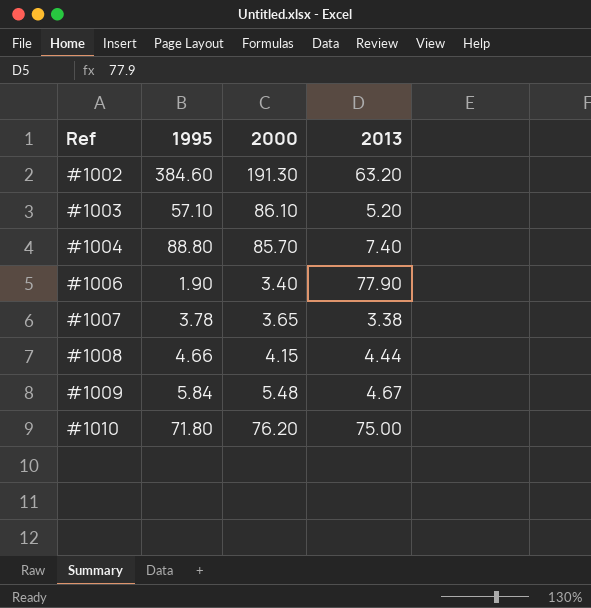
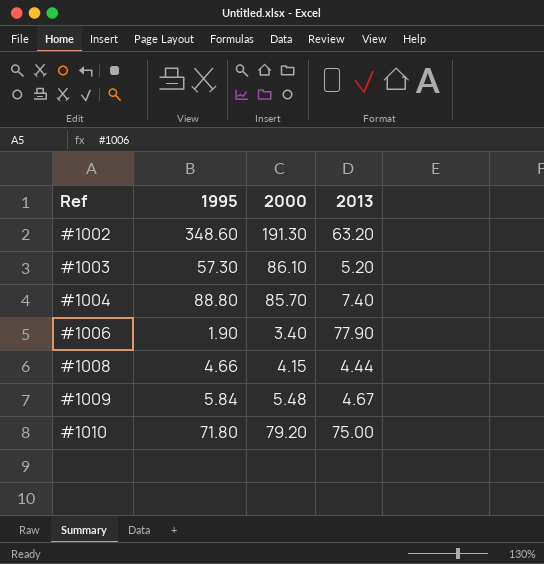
row #1007: 3.78 | 3.65 | 3.38 -> none
#1002 | 1995: 384.60 -> 348.60
#1003 | 1995: 57.10 -> 57.30
#1010 | 2000: 76.20 -> 79.20

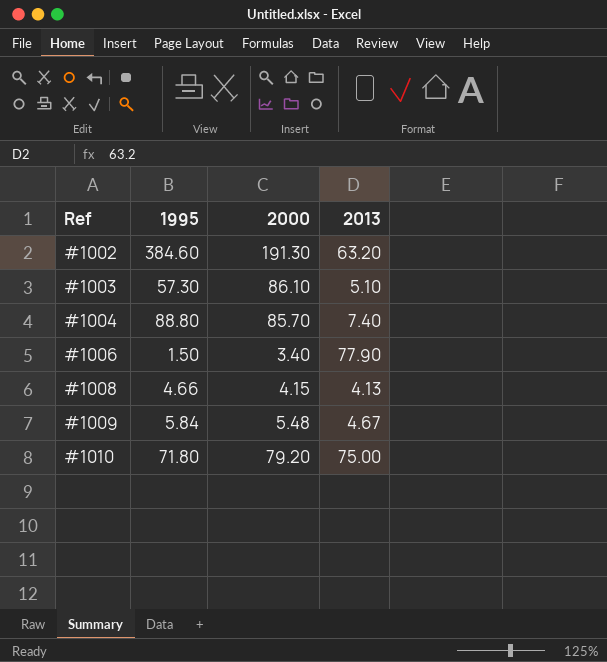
#1002 | 1995: 348.60 -> 384.60
#1003 | 2013: 5.20 -> 5.10
#1006 | 1995: 1.90 -> 1.50
#1008 | 2013: 4.44 -> 4.13

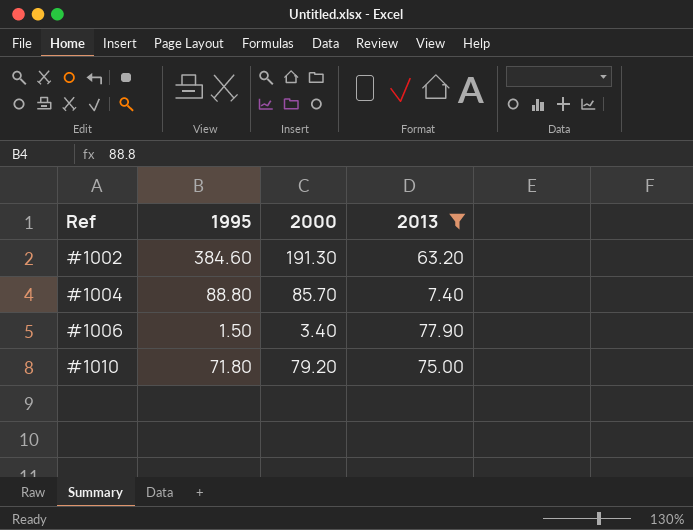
filter: none -> 2013 >= 7.40

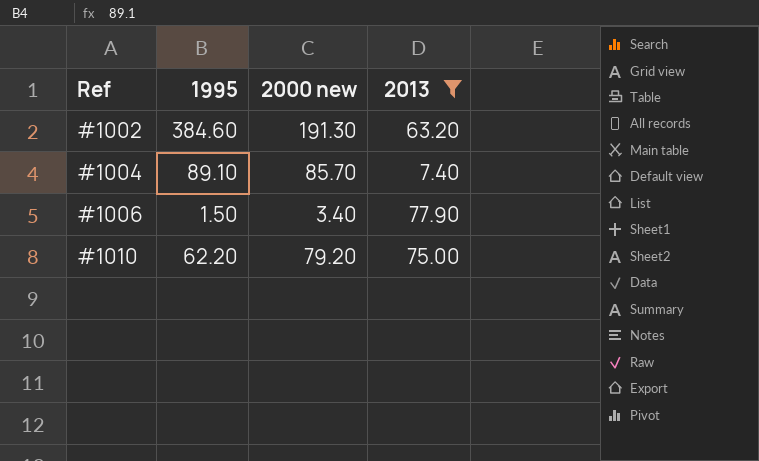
column name: 2000 -> 2000 new
#1004 | 1995: 88.80 -> 89.10
#1010 | 1995: 71.80 -> 62.20

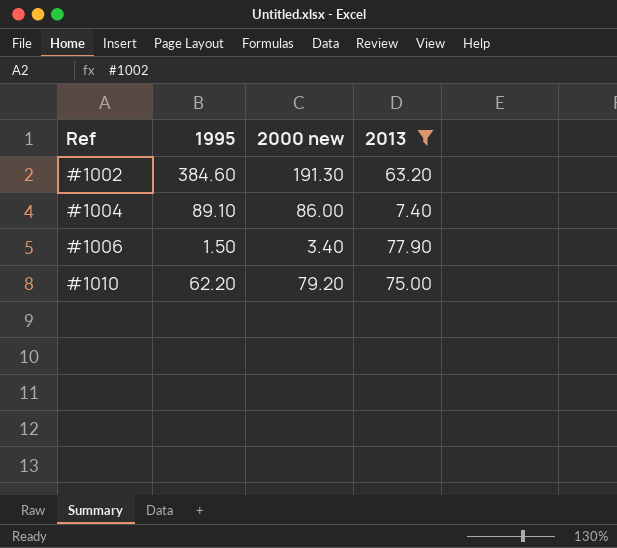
#1004 | 2000 new: 85.70 -> 86.00

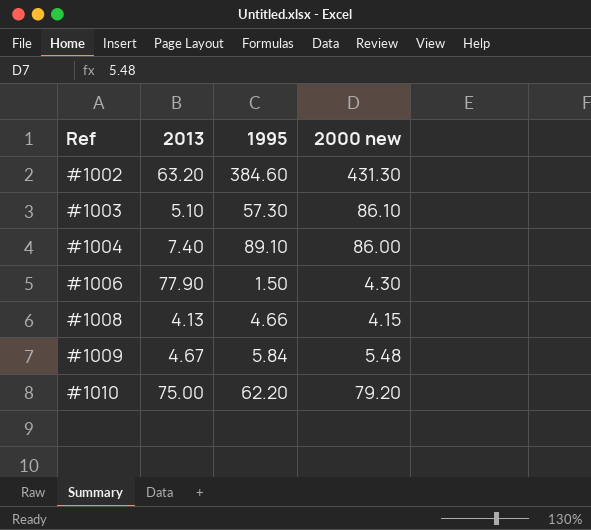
filter: 2013 >= 7.40 -> none
column 2013 | position: 4 -> 2
#1002 | 2000 new: 191.30 -> 431.30
#1006 | 2000 new: 3.40 -> 4.30

